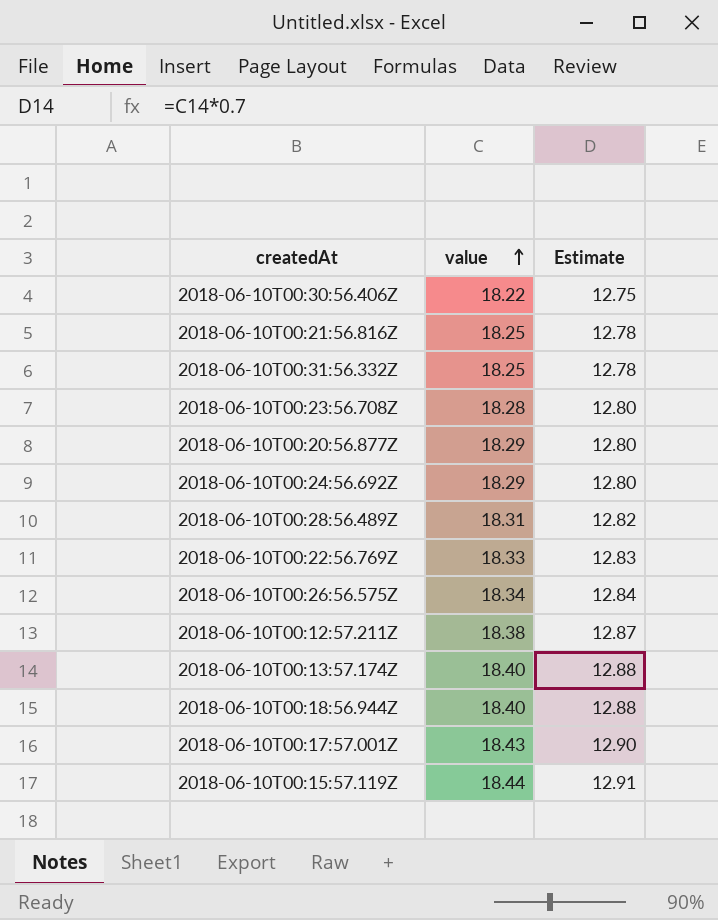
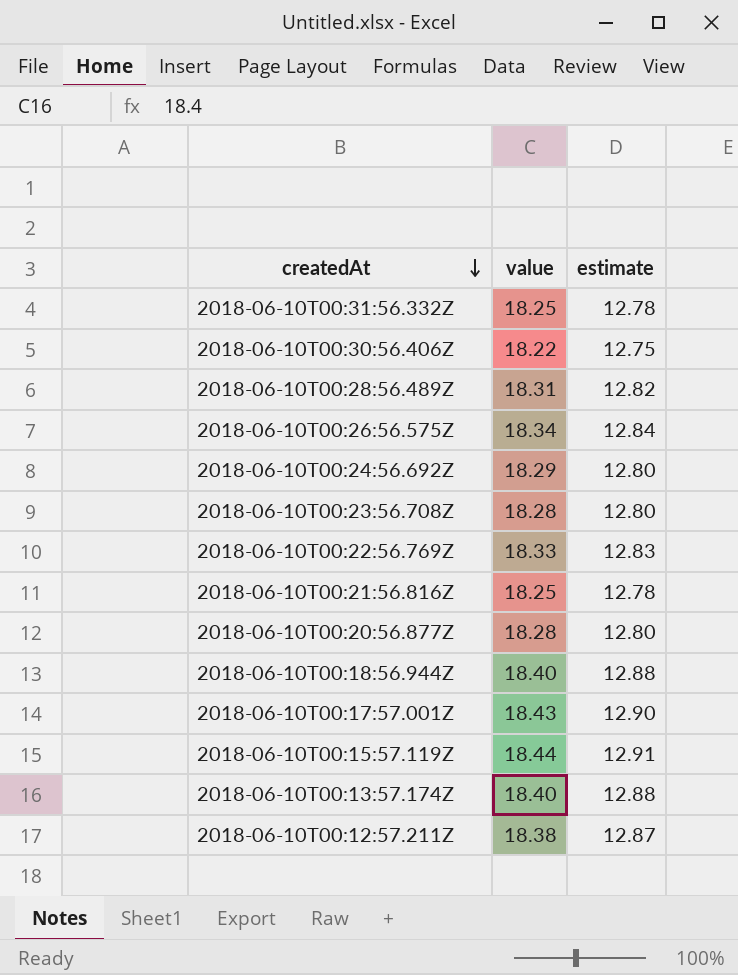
row order: value ascending -> createdAt descending
column name: Estimate -> estimate
2018-06-10T00:20:56.877Z | value: 18.29 -> 18.28

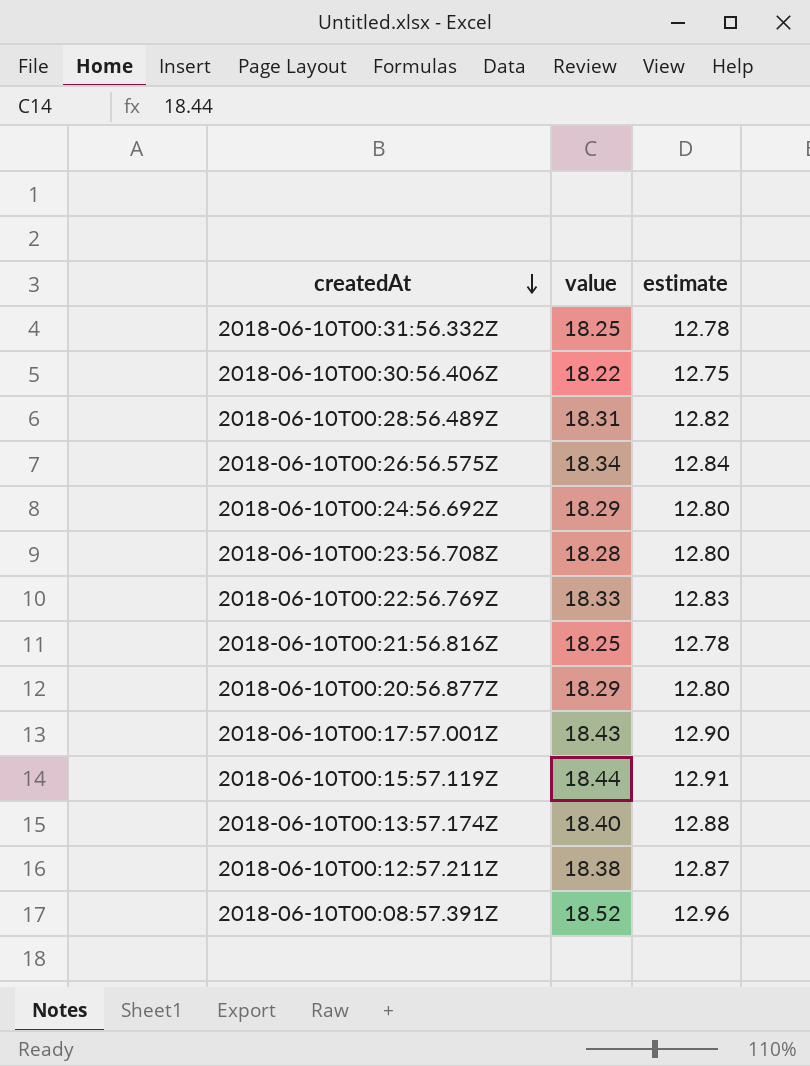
row 2018-06-10T00:18:56.944Z: 18.40 | 12.88 -> none
2018-06-10T00:20:56.877Z | value: 18.28 -> 18.29
row 2018-06-10T00:08:57.391Z: none -> 18.52 | 12.96

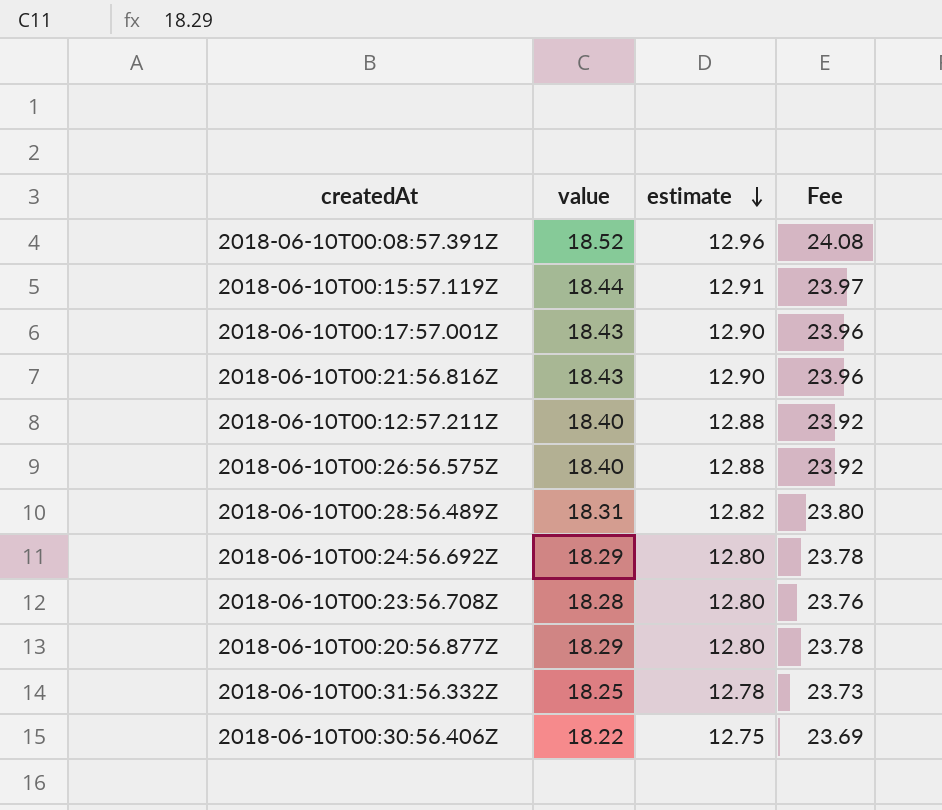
row order: createdAt descending -> estimate descending
column Fee | formula: none -> [value] * 1.3
row 2018-06-10T00:22:56.769Z: 18.33 | 12.83 -> none
row 2018-06-10T00:13:57.174Z: 18.40 | 12.88 -> none
2018-06-10T00:21:56.816Z | value: 18.25 -> 18.43
2018-06-10T00:21:56.816Z | estimate: 12.78 -> 12.90
2018-06-10T00:12:57.211Z | value: 18.38 -> 18.40
2018-06-10T00:12:57.211Z | estimate: 12.87 -> 12.88
2018-06-10T00:26:56.575Z | value: 18.34 -> 18.40
2018-06-10T00:26:56.575Z | estimate: 12.84 -> 12.88

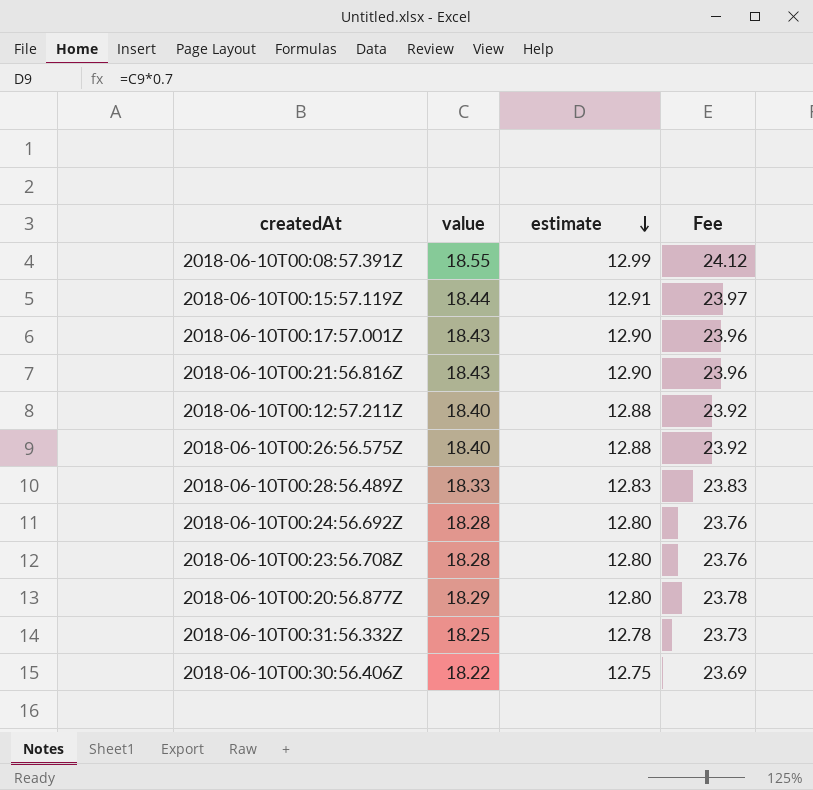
2018-06-10T00:08:57.391Z | value: 18.52 -> 18.55
2018-06-10T00:08:57.391Z | estimate: 12.96 -> 12.99
2018-06-10T00:08:57.391Z | Fee: 24.08 -> 24.12
2018-06-10T00:28:56.489Z | value: 18.31 -> 18.33
2018-06-10T00:28:56.489Z | estimate: 12.82 -> 12.83
2018-06-10T00:28:56.489Z | Fee: 23.80 -> 23.83
2018-06-10T00:24:56.692Z | value: 18.29 -> 18.28
2018-06-10T00:24:56.692Z | Fee: 23.78 -> 23.76

